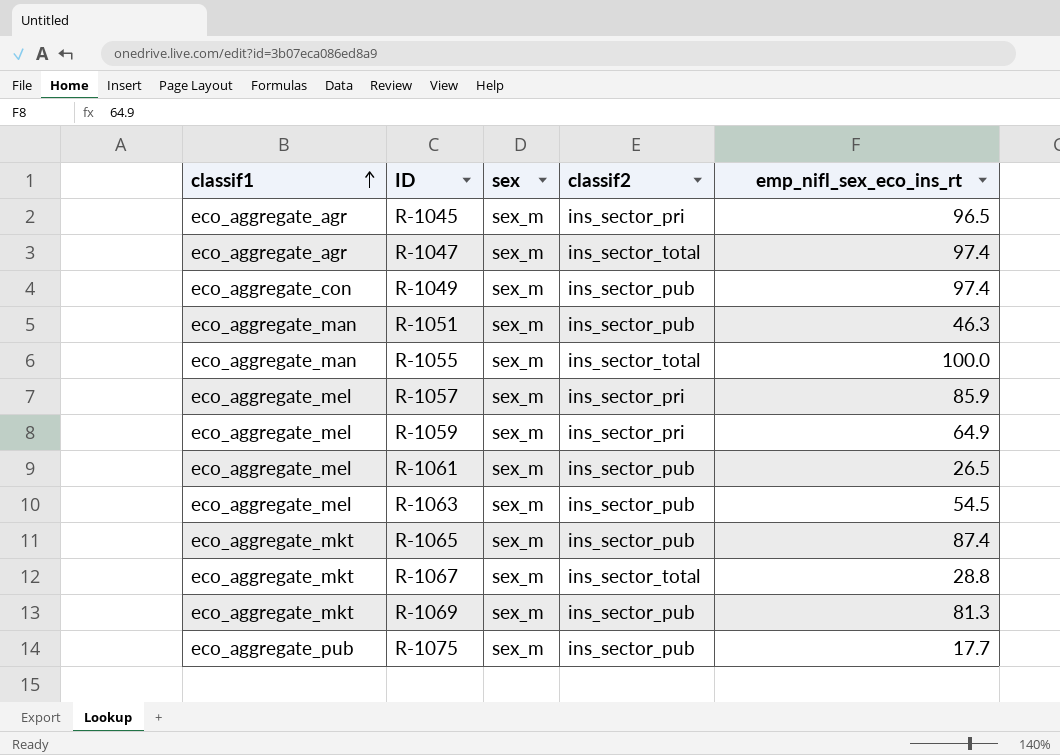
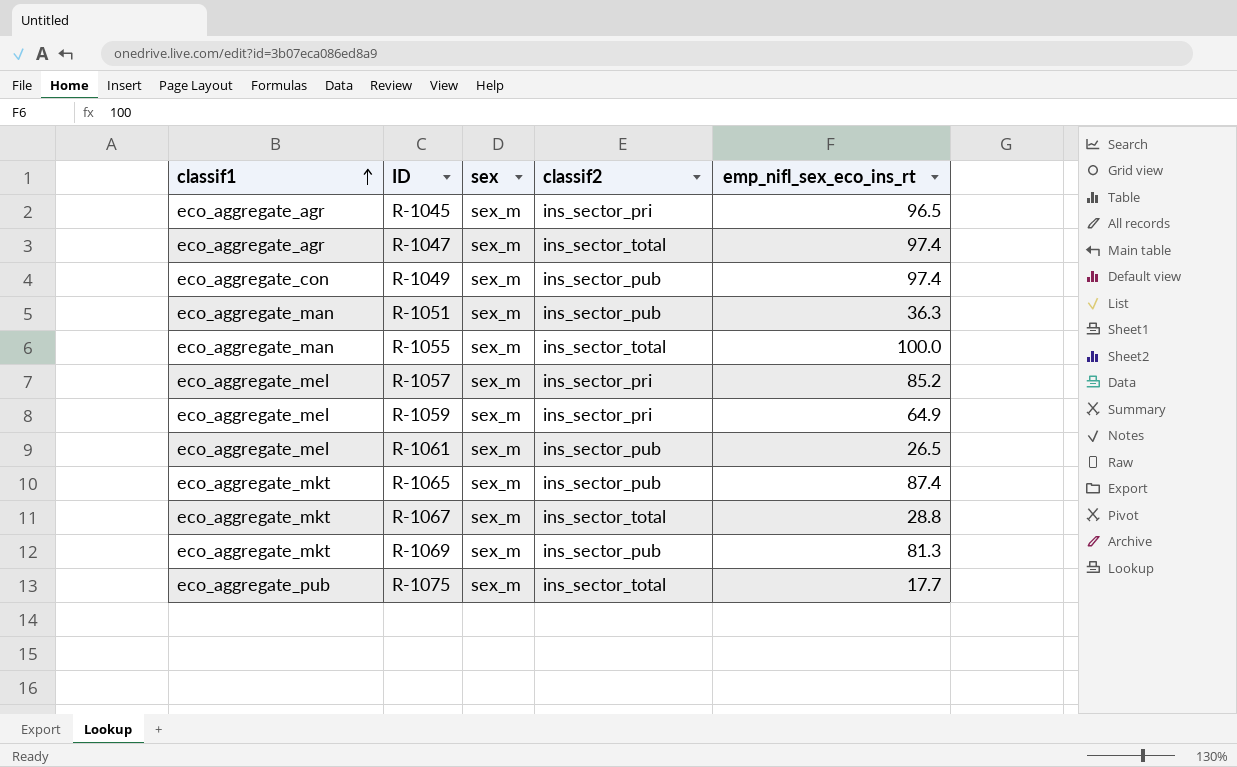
row R-1063: eco_aggregate_mel | sex_m | ins_sector_pub | 54.5 -> none
R-1051 | emp_nifl_sex_eco_ins_rt: 46.3 -> 36.3
R-1057 | emp_nifl_sex_eco_ins_rt: 85.9 -> 85.2
R-1075 | classif2: ins_sector_pub -> ins_sector_total

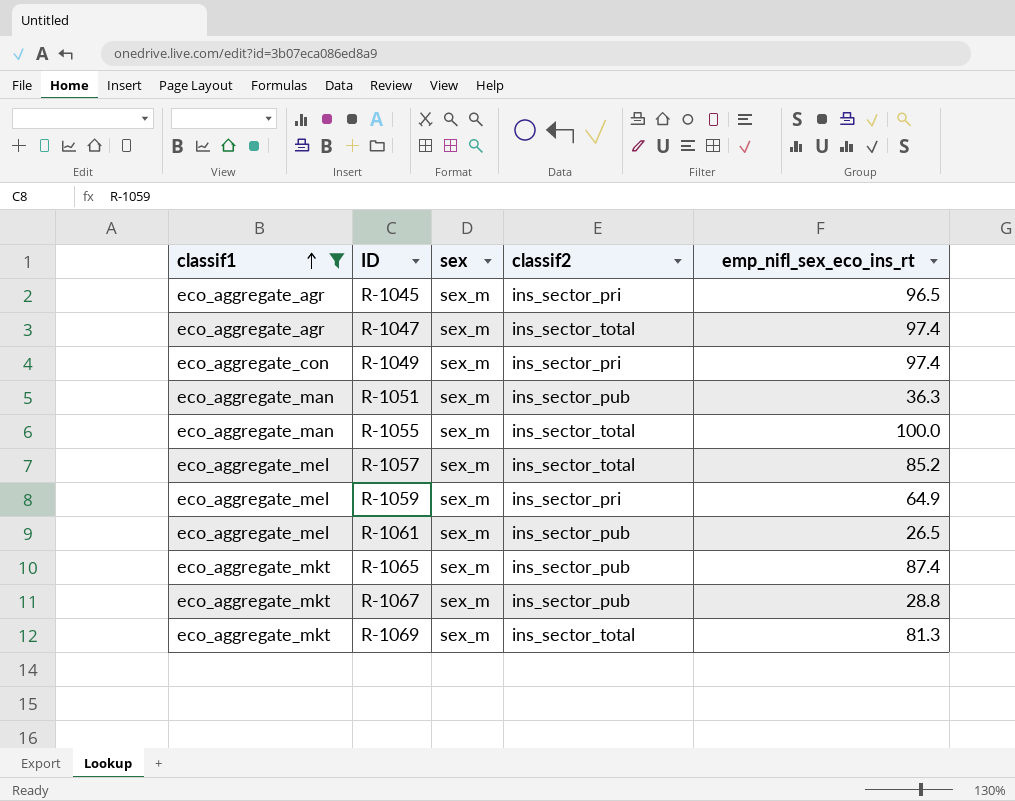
filter: none -> classif1 != eco_aggregate_pub
R-1049 | classif2: ins_sector_pub -> ins_sector_pri
R-1057 | classif2: ins_sector_pri -> ins_sector_total
R-1067 | classif2: ins_sector_total -> ins_sector_pub
R-1069 | classif2: ins_sector_pub -> ins_sector_total

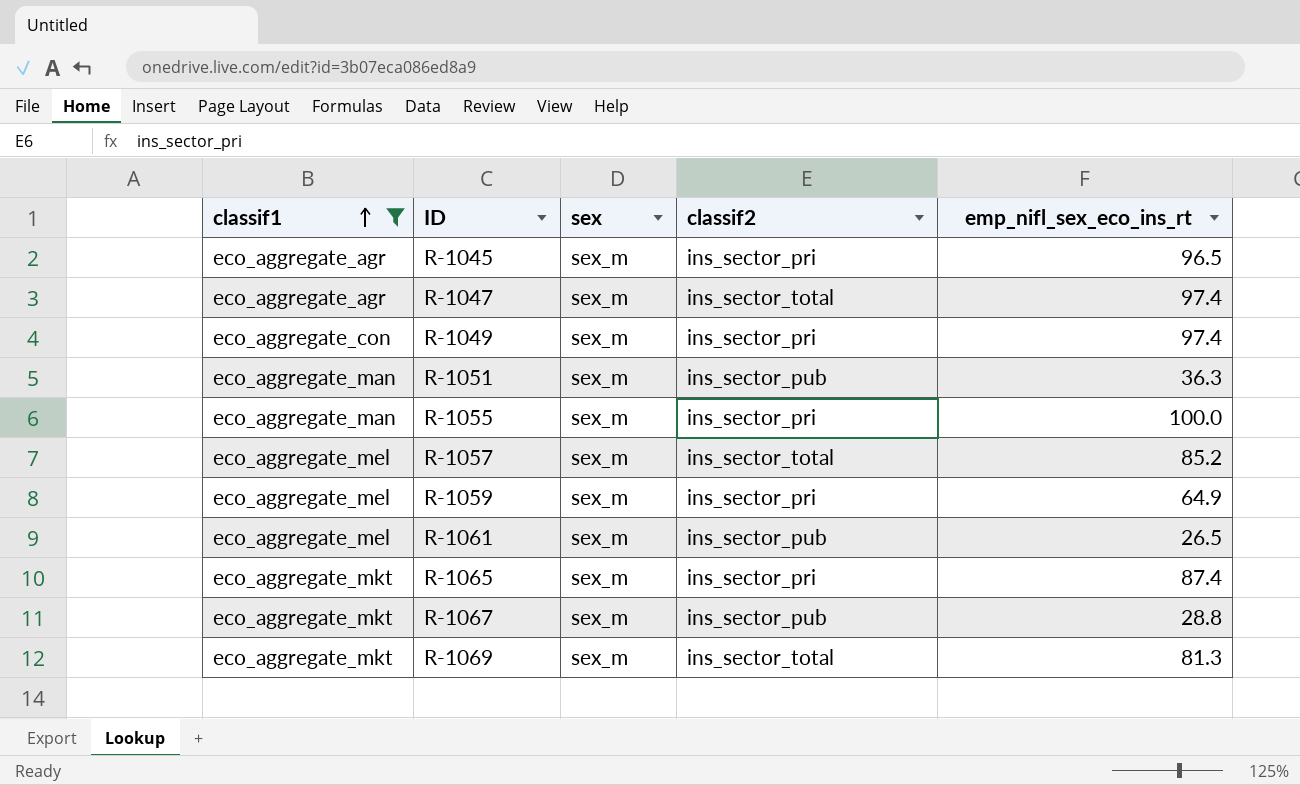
R-1055 | classif2: ins_sector_total -> ins_sector_pri
R-1065 | classif2: ins_sector_pub -> ins_sector_pri

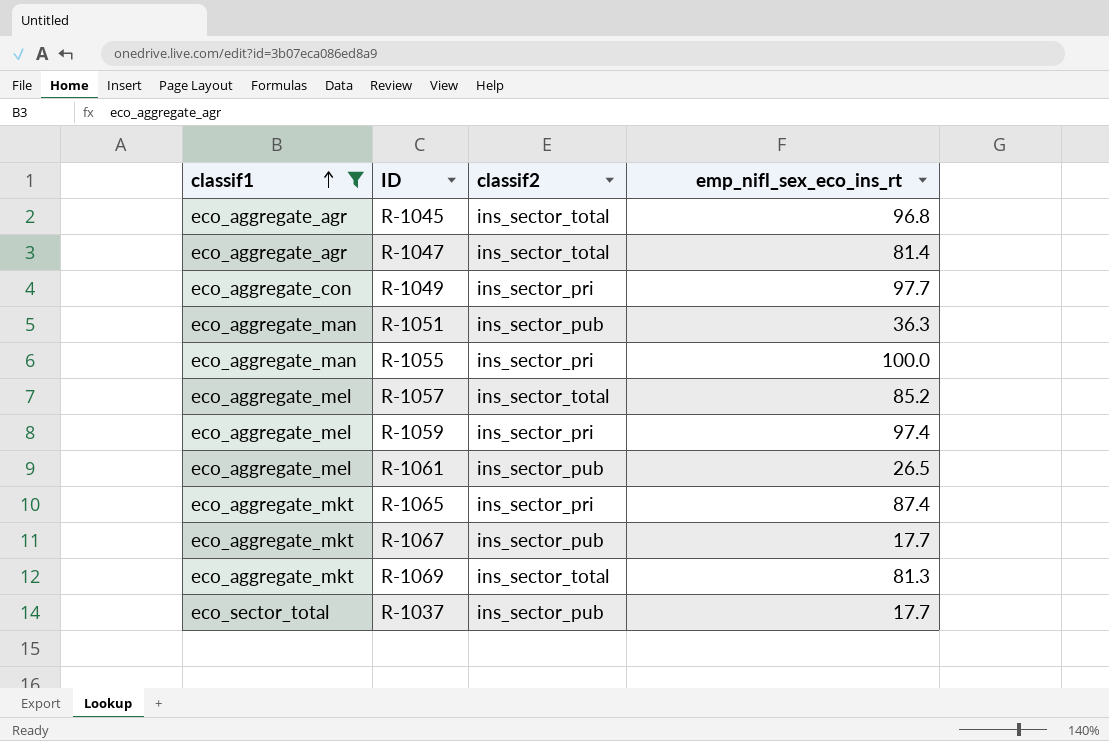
column sex | position: 3 -> none
R-1045 | classif2: ins_sector_pri -> ins_sector_total
R-1045 | emp_nifl_sex_eco_ins_rt: 96.5 -> 96.8
R-1047 | emp_nifl_sex_eco_ins_rt: 97.4 -> 81.4
R-1049 | emp_nifl_sex_eco_ins_rt: 97.4 -> 97.7
R-1059 | emp_nifl_sex_eco_ins_rt: 64.9 -> 97.4
R-1067 | emp_nifl_sex_eco_ins_rt: 28.8 -> 17.7
row R-1037: none -> eco_sector_total | ins_sector_pub | 17.7

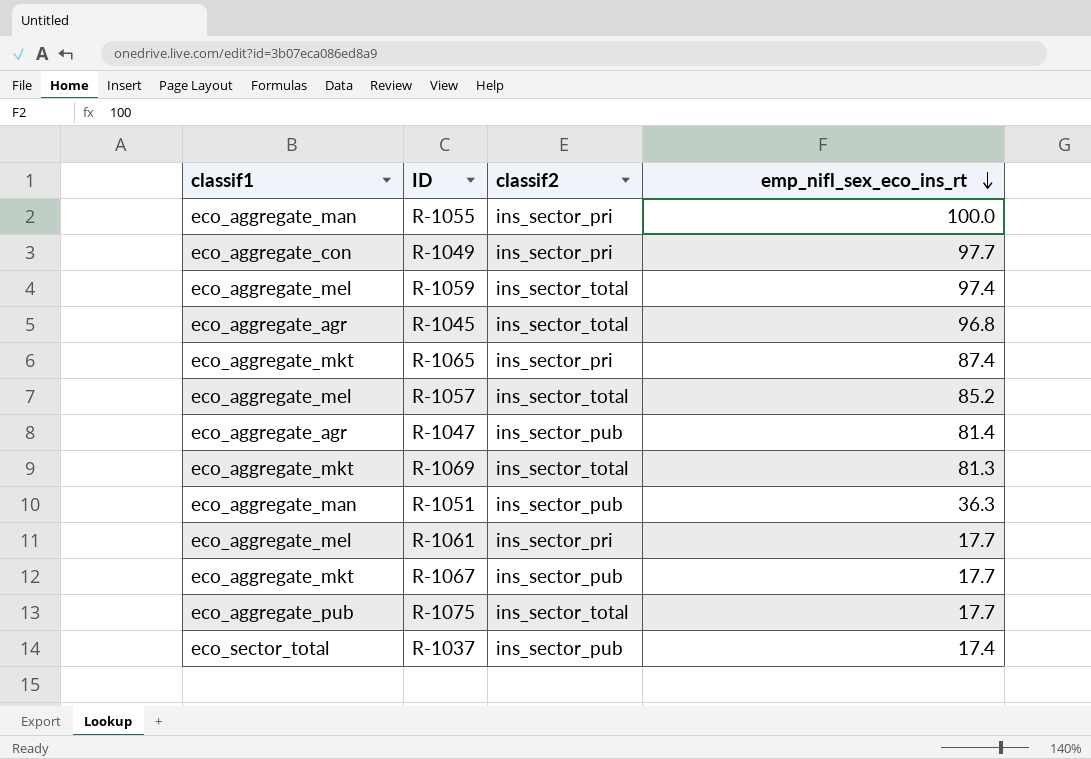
filter: classif1 != eco_aggregate_pub -> none
row order: classif1 ascending -> emp_nifl_sex_eco_ins_rt descending
R-1059 | classif2: ins_sector_pri -> ins_sector_total
R-1047 | classif2: ins_sector_total -> ins_sector_pub
R-1061 | classif2: ins_sector_pub -> ins_sector_pri
R-1061 | emp_nifl_sex_eco_ins_rt: 26.5 -> 17.7
R-1037 | emp_nifl_sex_eco_ins_rt: 17.7 -> 17.4

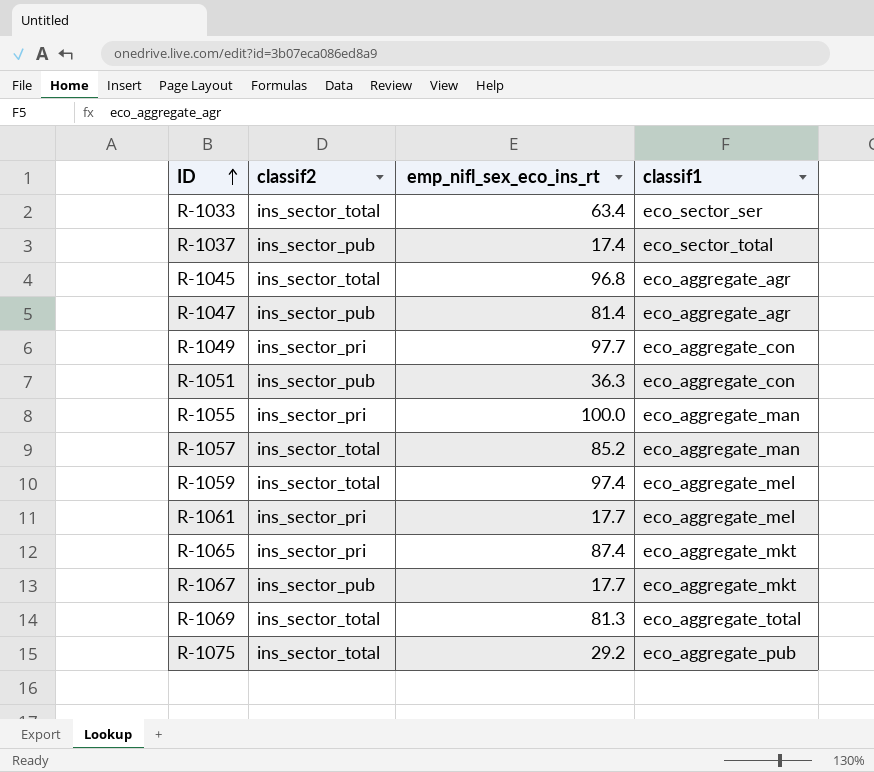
row order: emp_nifl_sex_eco_ins_rt descending -> ID ascending
column classif1 | position: 1 -> 4
row R-1033: none -> ins_sector_total | 63.4 | eco_sector_ser
R-1051 | classif1: eco_aggregate_man -> eco_aggregate_con
R-1057 | classif1: eco_aggregate_mel -> eco_aggregate_man
R-1069 | classif1: eco_aggregate_mkt -> eco_aggregate_total
R-1075 | emp_nifl_sex_eco_ins_rt: 17.7 -> 29.2

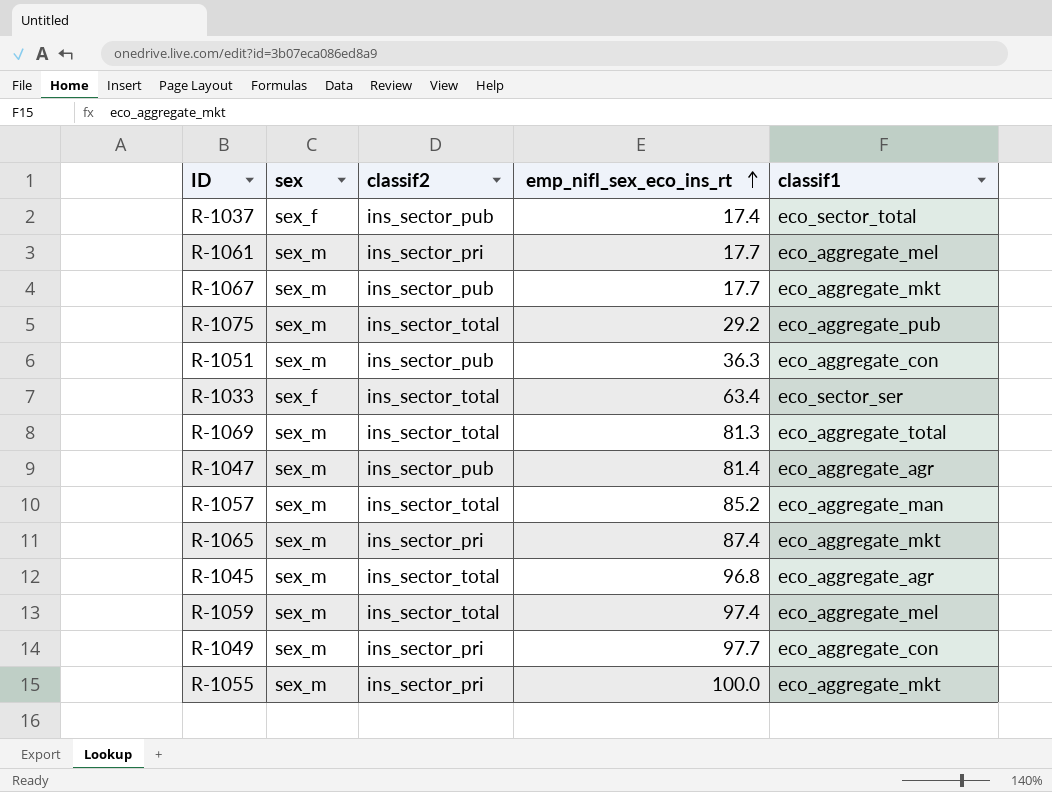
row order: ID ascending -> emp_nifl_sex_eco_ins_rt ascending
column sex | position: none -> 2
R-1055 | classif1: eco_aggregate_man -> eco_aggregate_mkt

